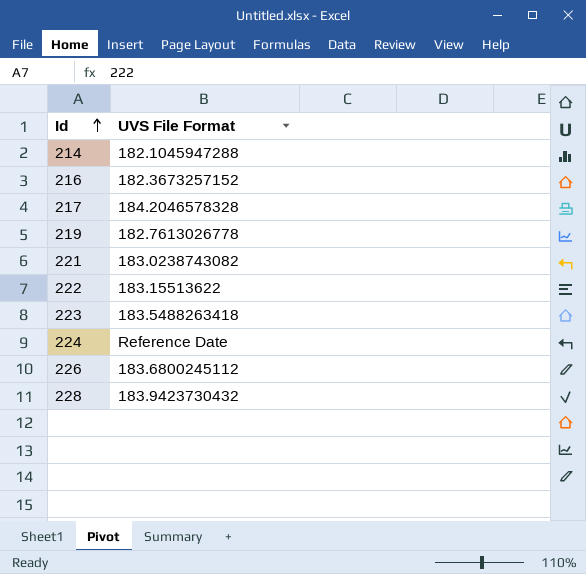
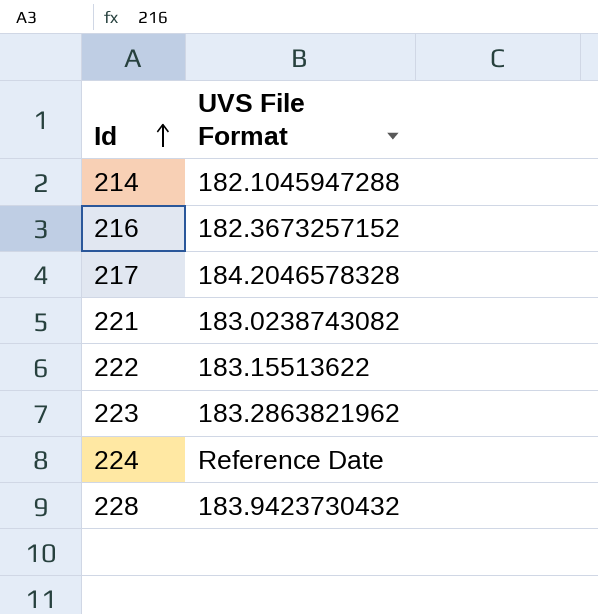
row 219: 182.7613026778 -> none
row 226: 183.6800245112 -> none
223 | UVS File Format: 183.5488263418 -> 183.2863821962

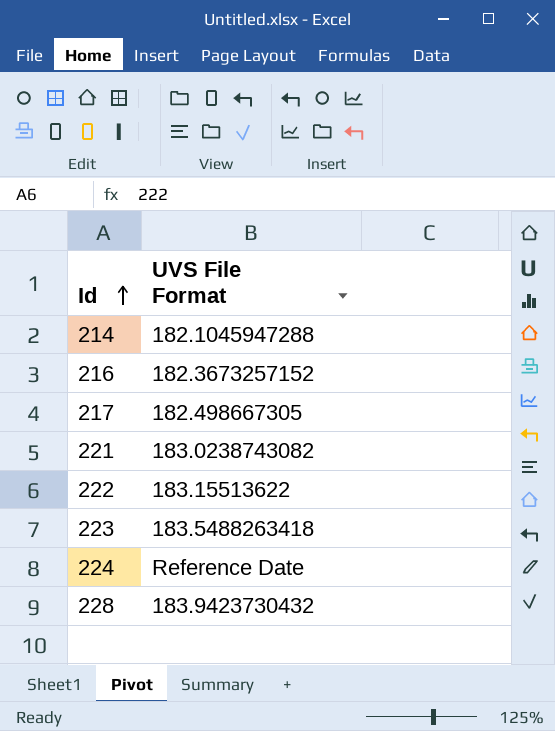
217 | UVS File Format: 184.2046578328 -> 182.498667305
223 | UVS File Format: 183.2863821962 -> 183.5488263418

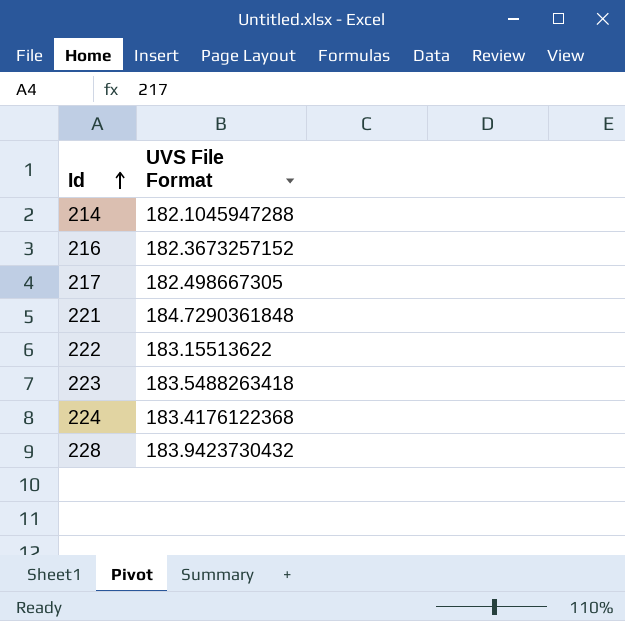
221 | UVS File Format: 183.0238743082 -> 184.7290361848
224 | UVS File Format: Reference Date -> 183.4176122368

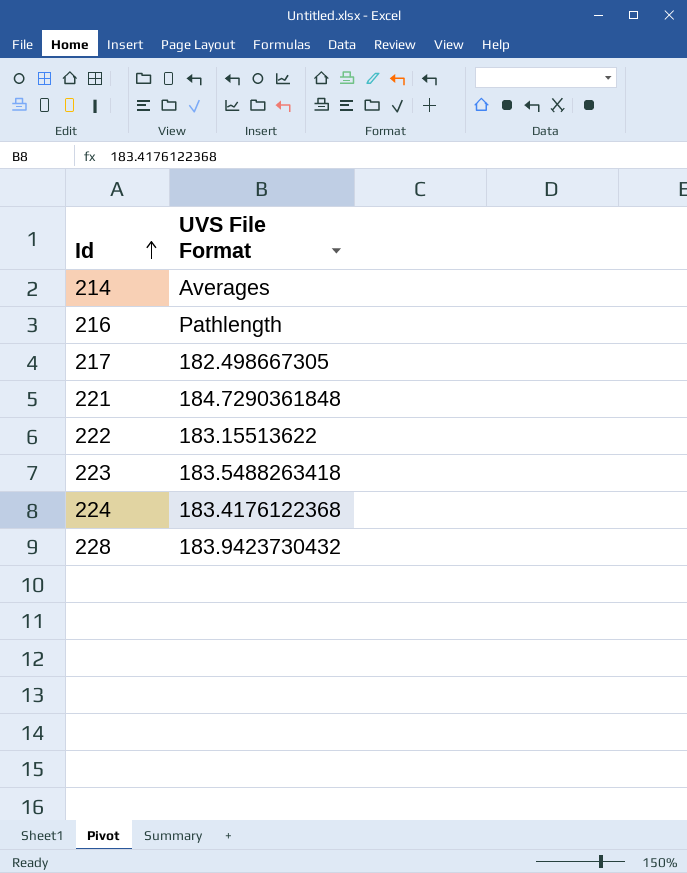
214 | UVS File Format: 182.1045947288 -> Averages
216 | UVS File Format: 182.3673257152 -> Pathlength

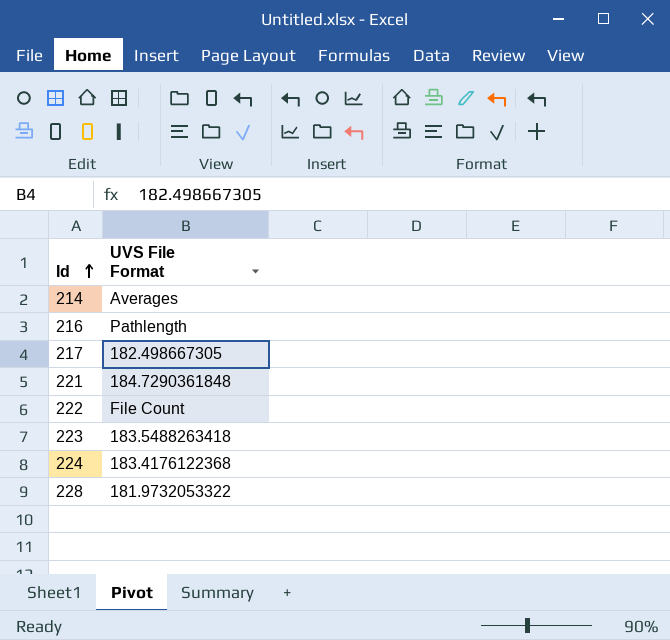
222 | UVS File Format: 183.15513622 -> File Count
228 | UVS File Format: 183.9423730432 -> 181.9732053322

